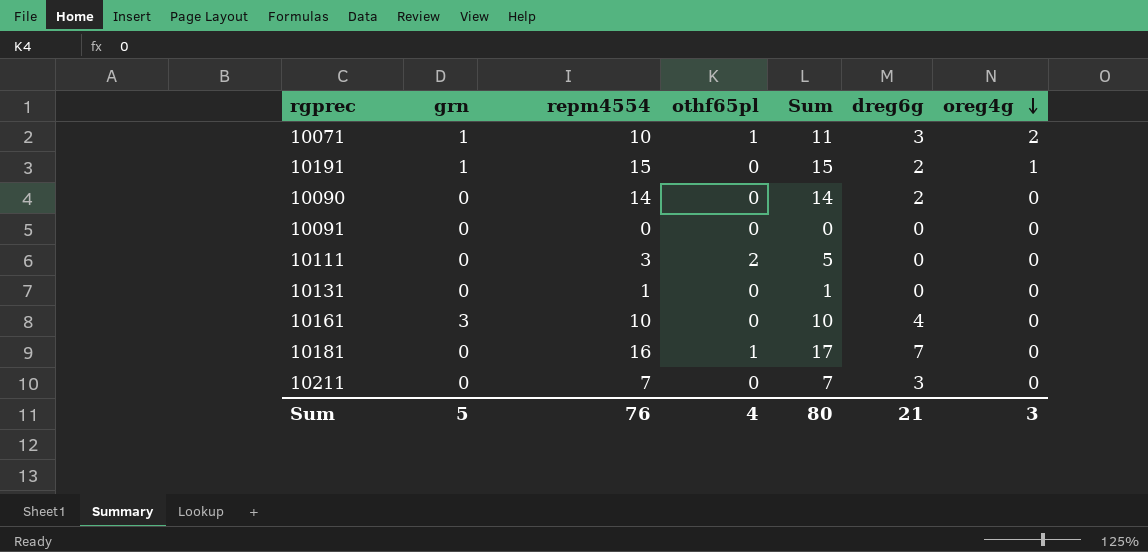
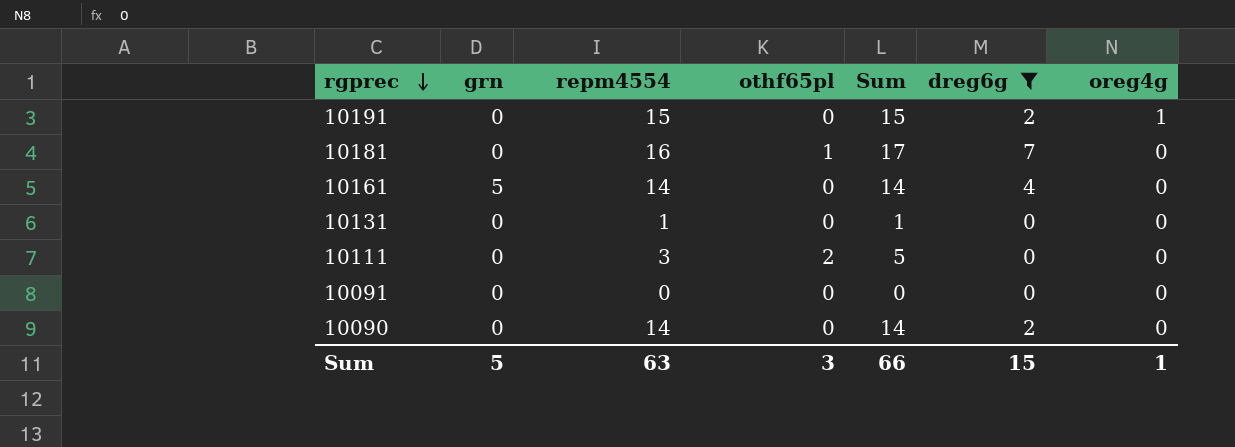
filter: none -> dreg6g != 3
row order: oreg4g descending -> rgprec descending
10191 | grn: 1 -> 0
10161 | grn: 3 -> 5
10161 | repm4554: 10 -> 14
10161 | Sum: 10 -> 14
Sum | repm4554: 76 -> 63
Sum | othf65pl: 4 -> 3
Sum | Sum: 80 -> 66
Sum | dreg6g: 21 -> 15
Sum | oreg4g: 3 -> 1

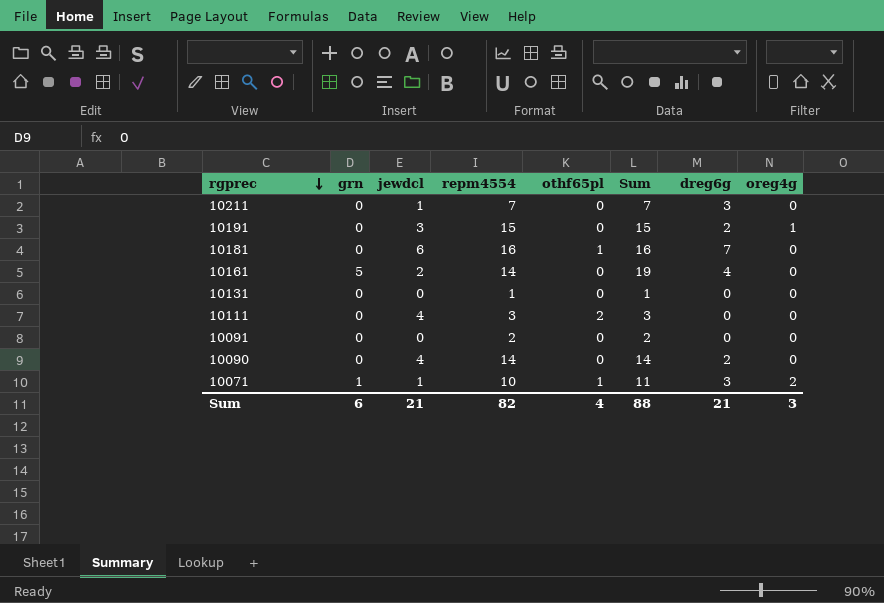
filter: dreg6g != 3 -> none
column jewdcl | position: none -> 3
column Sum | formula: [repm4554] + [othf65pl] -> [grn] + [repm4554]
10091 | repm4554: 0 -> 2
Sum | grn: 5 -> 6
Sum | repm4554: 63 -> 82
Sum | othf65pl: 3 -> 4
Sum | Sum: 66 -> 88
Sum | dreg6g: 15 -> 21
Sum | oreg4g: 1 -> 3

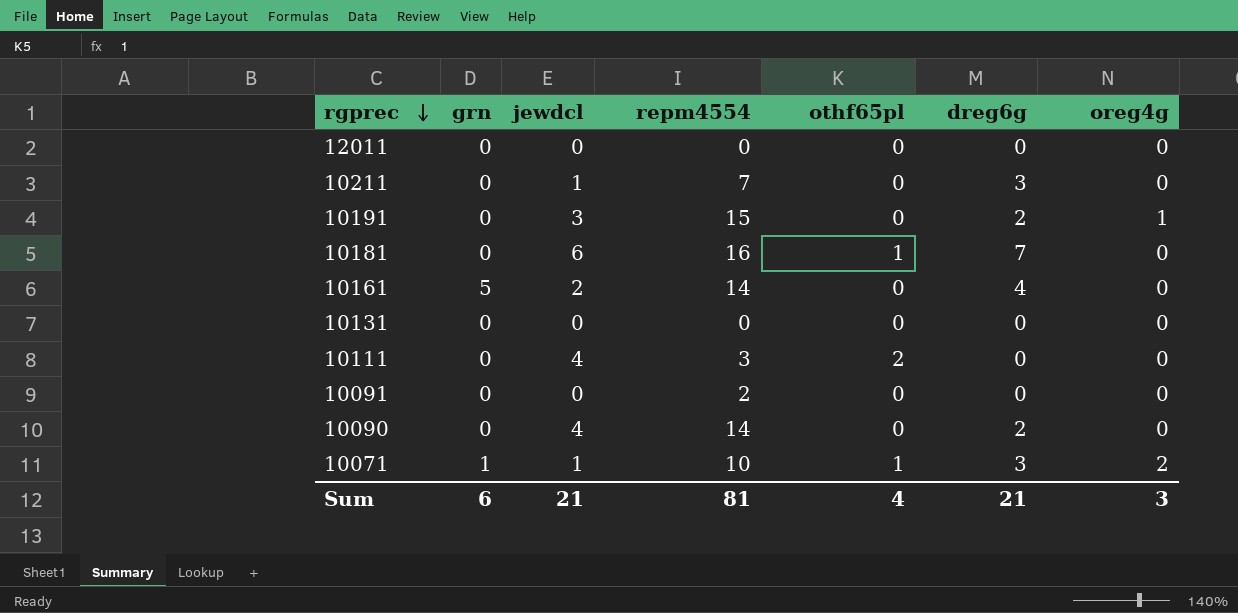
column Sum | formula: [grn] + [repm4554] -> none
row 12011: none -> 0 | 0 | 0 | 0 | 0 | 0
10131 | repm4554: 1 -> 0
Sum | repm4554: 82 -> 81

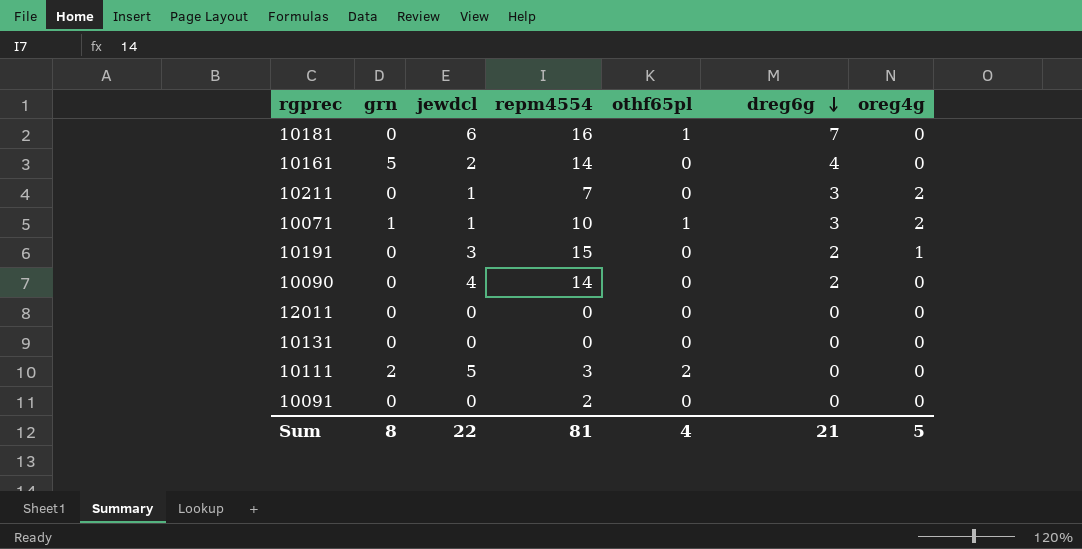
row order: rgprec descending -> dreg6g descending
10211 | oreg4g: 0 -> 2
10111 | grn: 0 -> 2
10111 | jewdcl: 4 -> 5
Sum | grn: 6 -> 8
Sum | jewdcl: 21 -> 22
Sum | oreg4g: 3 -> 5

